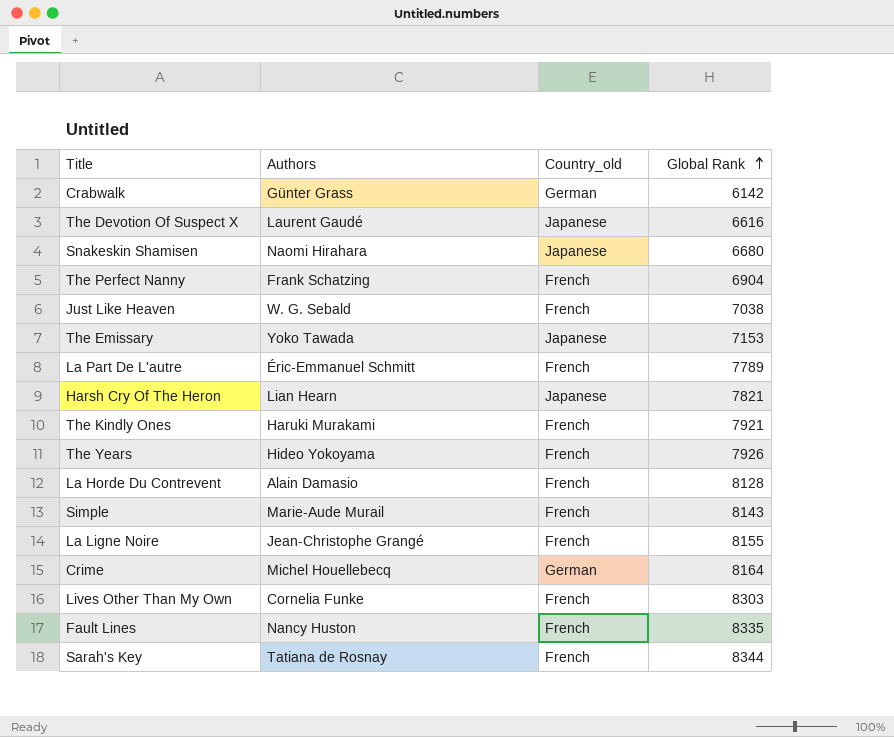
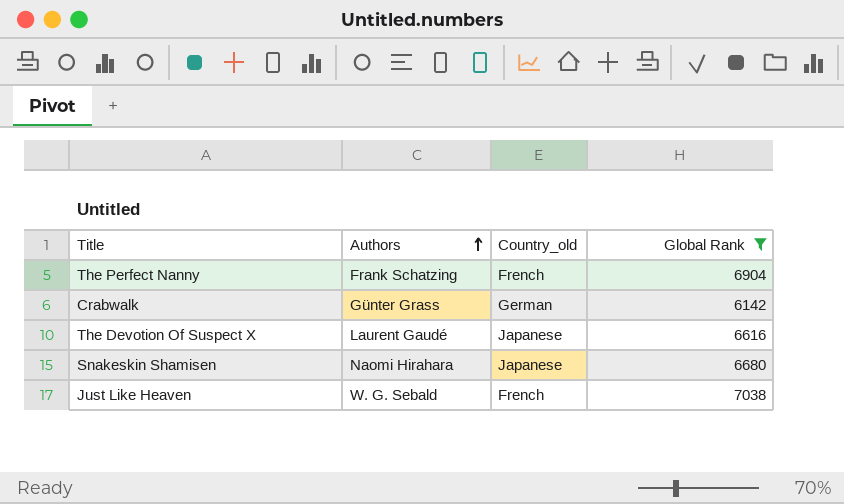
filter: none -> Global Rank <= 7038
row order: Global Rank ascending -> Authors ascending

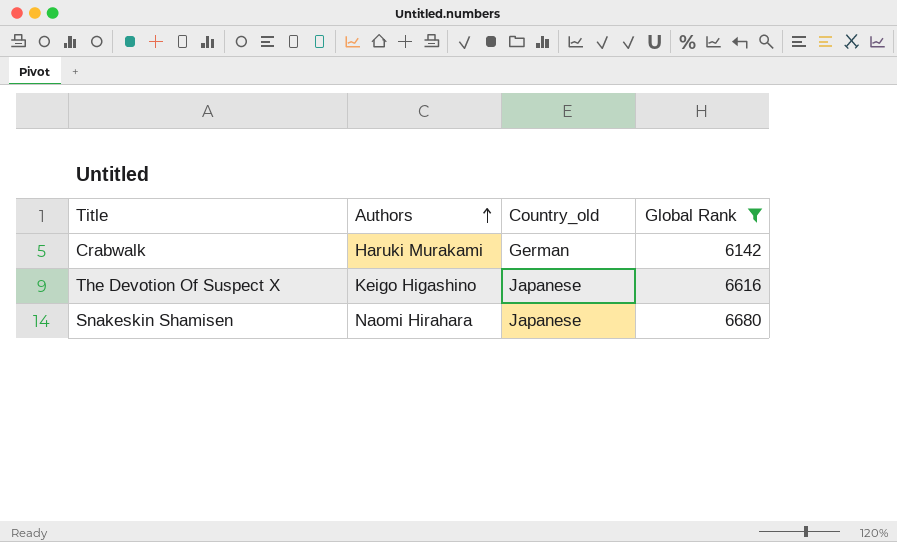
row The Perfect Nanny: Frank Schatzing | French | 6904 -> none
row Just Like Heaven: W. G. Sebald | French | 7038 -> none
Crabwalk | Authors: Günter Grass -> Haruki Murakami
The Devotion Of Suspect X | Authors: Laurent Gaudé -> Keigo Higashino

